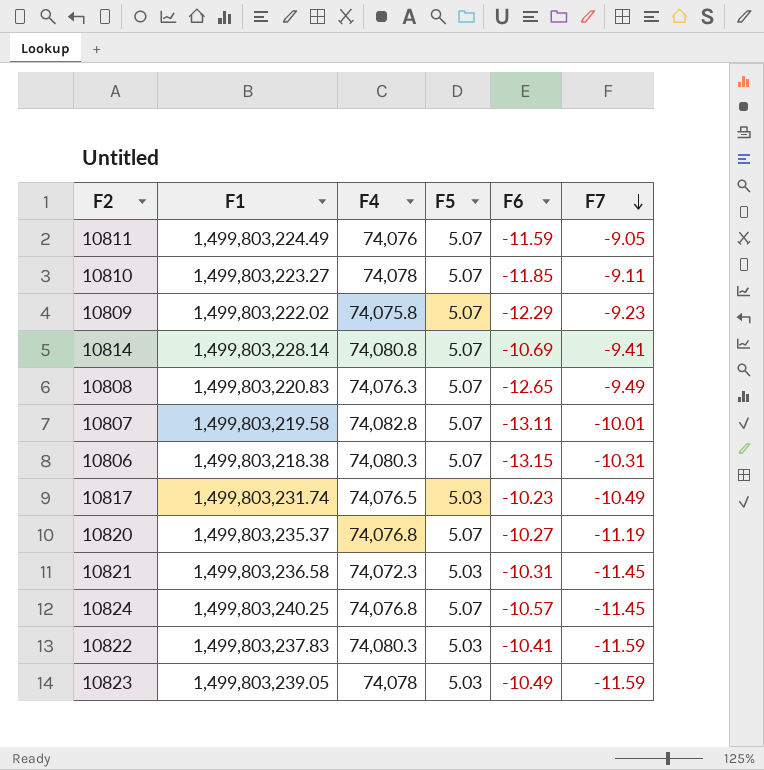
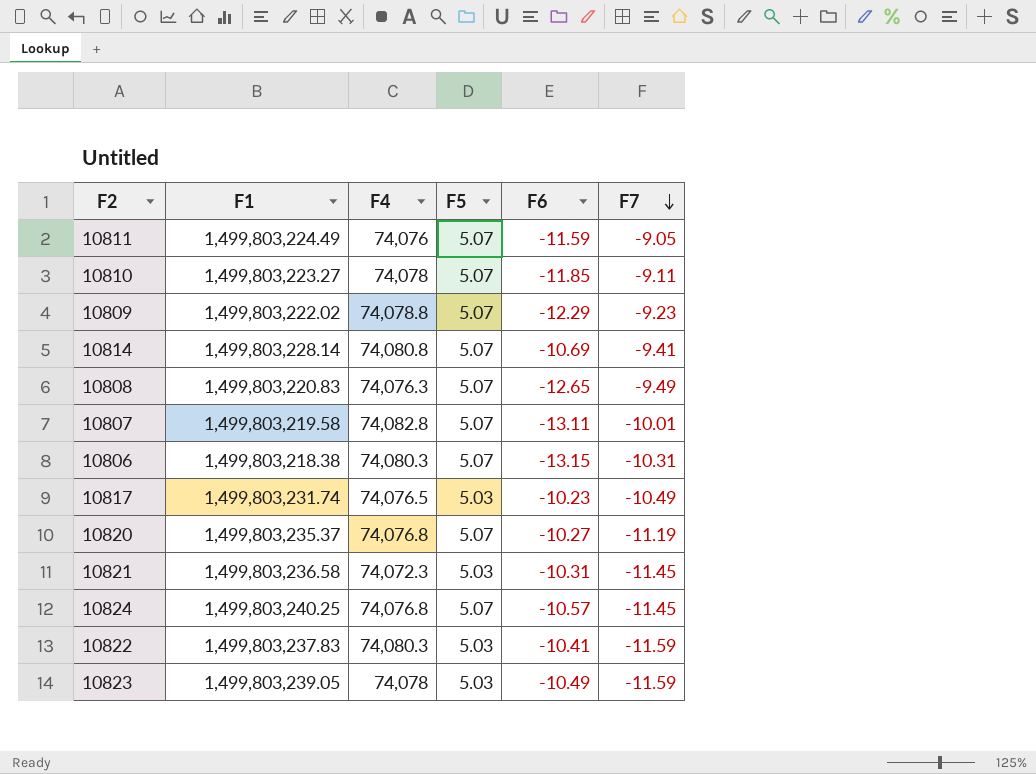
10809 | F4: 74,075.8 -> 74,078.8

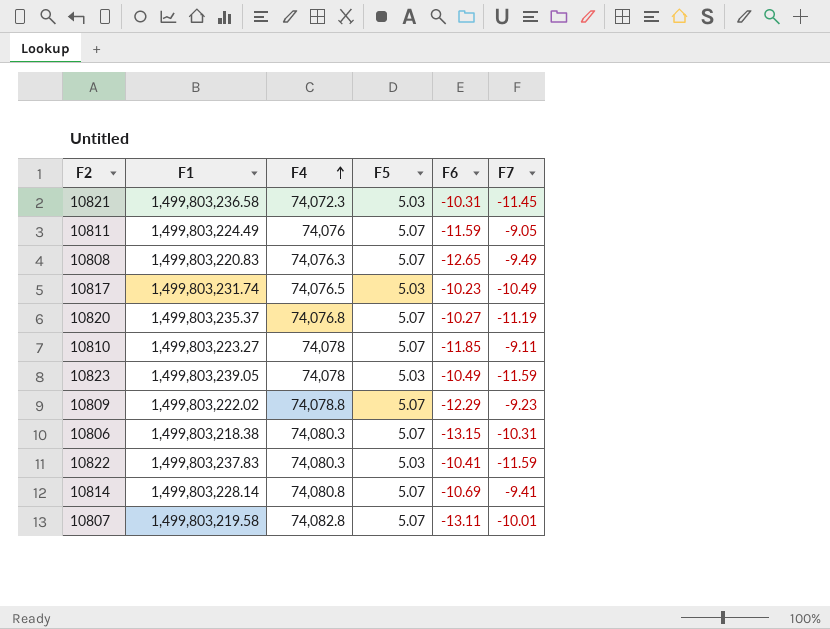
row order: F7 descending -> F4 ascending
row 10824: 1,499,803,240.25 | 74,076.8 | 5.07 | -10.57 | -11.45 -> none

